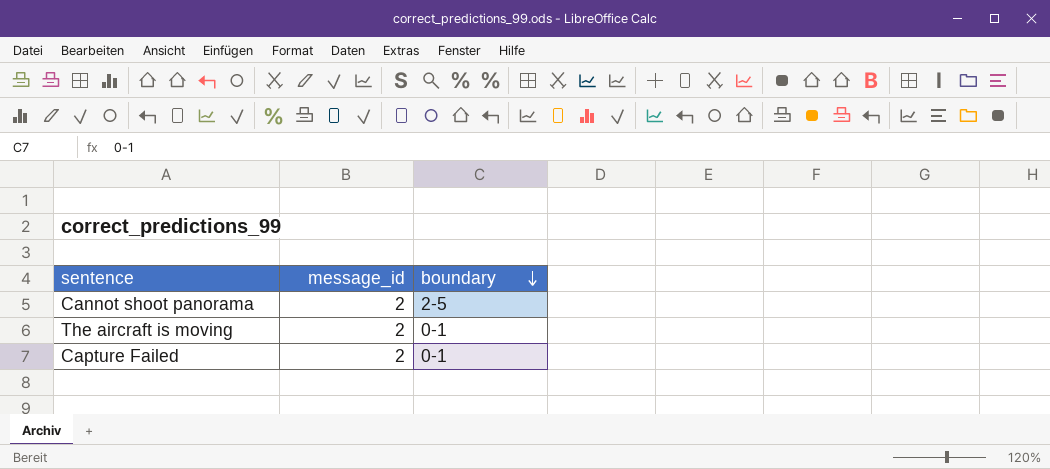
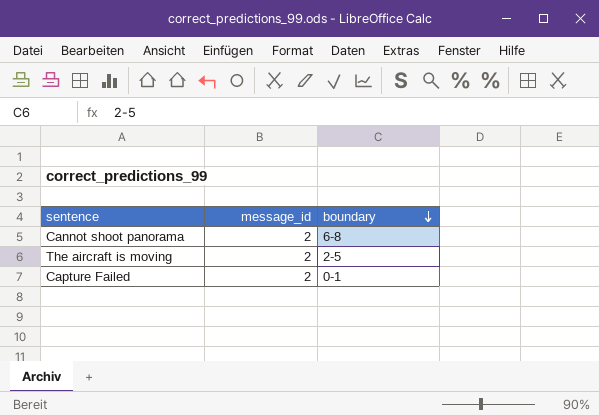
Cannot shoot panorama | boundary: 2-5 -> 6-8
The aircraft is moving | boundary: 0-1 -> 2-5

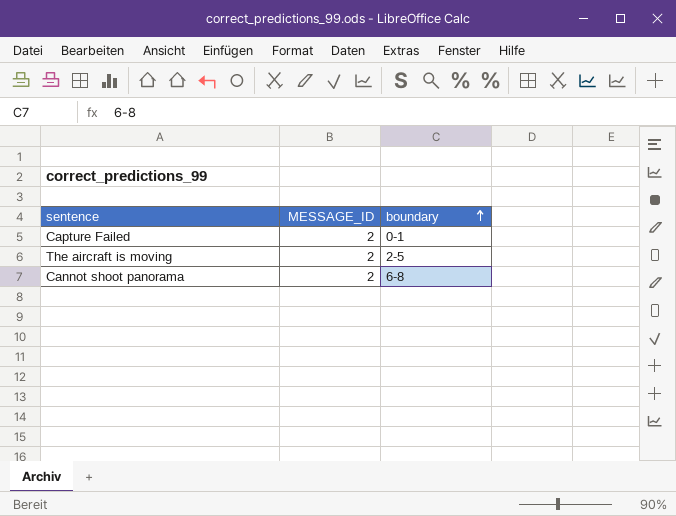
row order: boundary descending -> boundary ascending
column name: message_id -> MESSAGE_ID

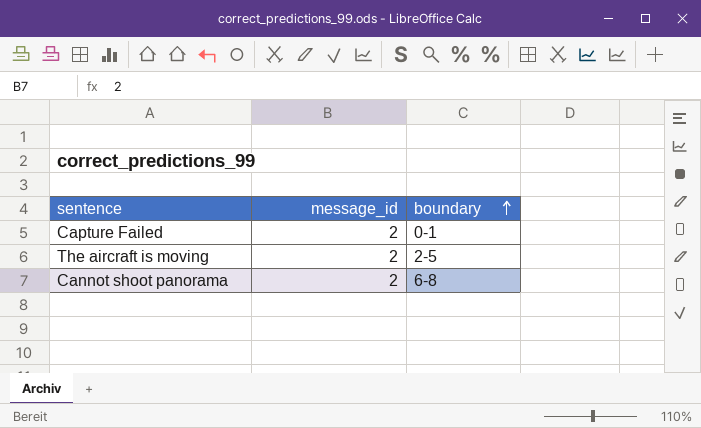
column name: MESSAGE_ID -> message_id

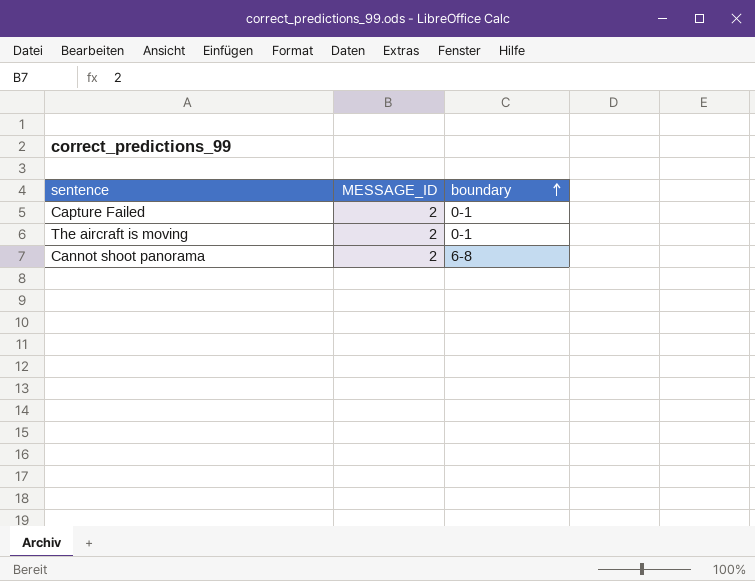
column name: message_id -> MESSAGE_ID
The aircraft is moving | boundary: 2-5 -> 0-1

